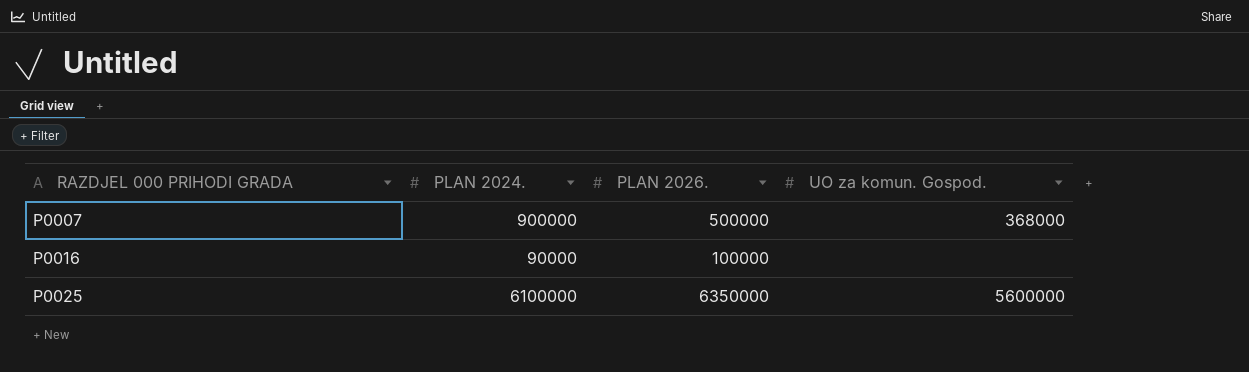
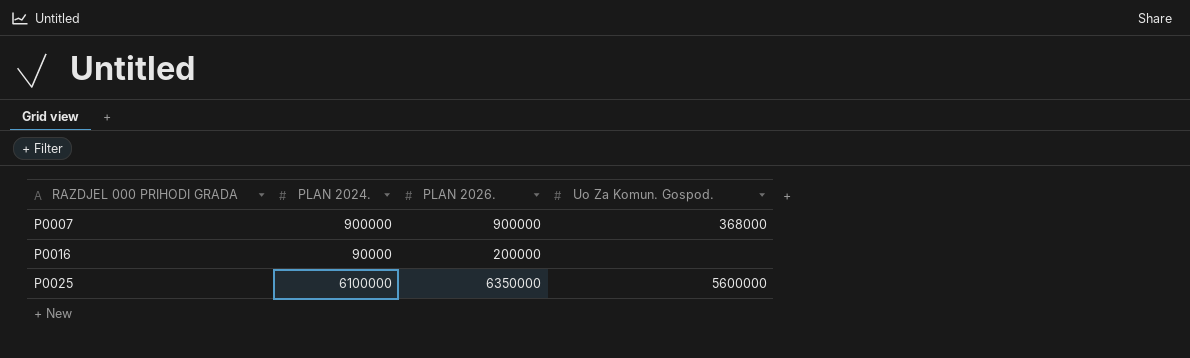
column name: UO za komun. Gospod. -> Uo Za Komun. Gospod.
P0007 | PLAN 2026.: 500000 -> 900000
P0016 | PLAN 2026.: 100000 -> 200000

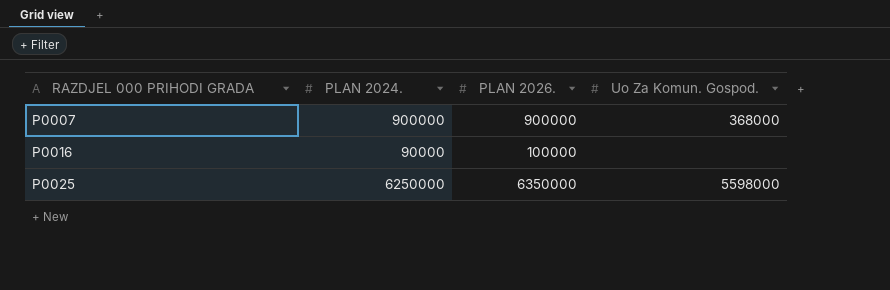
P0016 | PLAN 2026.: 200000 -> 100000
P0025 | PLAN 2024.: 6100000 -> 6250000
P0025 | Uo Za Komun. Gospod.: 5600000 -> 5598000

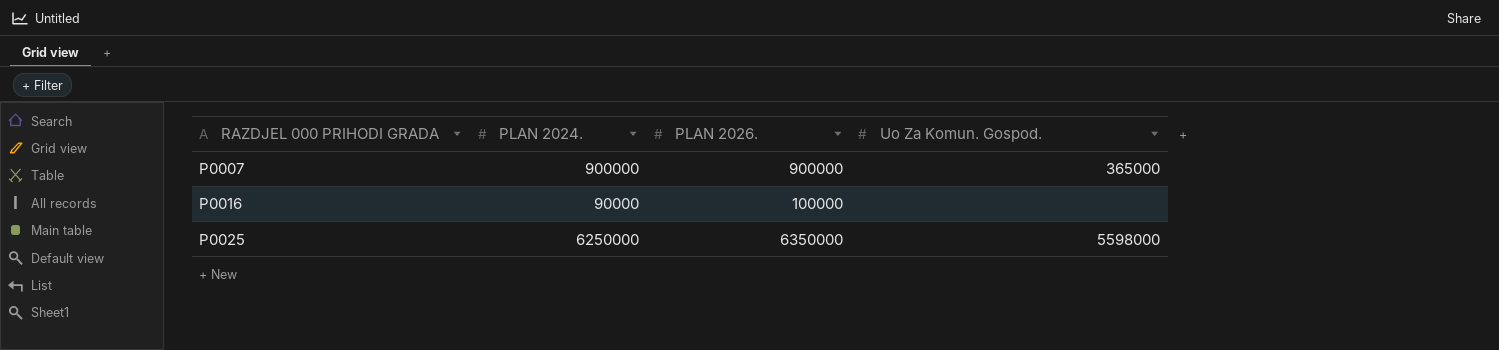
P0007 | Uo Za Komun. Gospod.: 368000 -> 365000

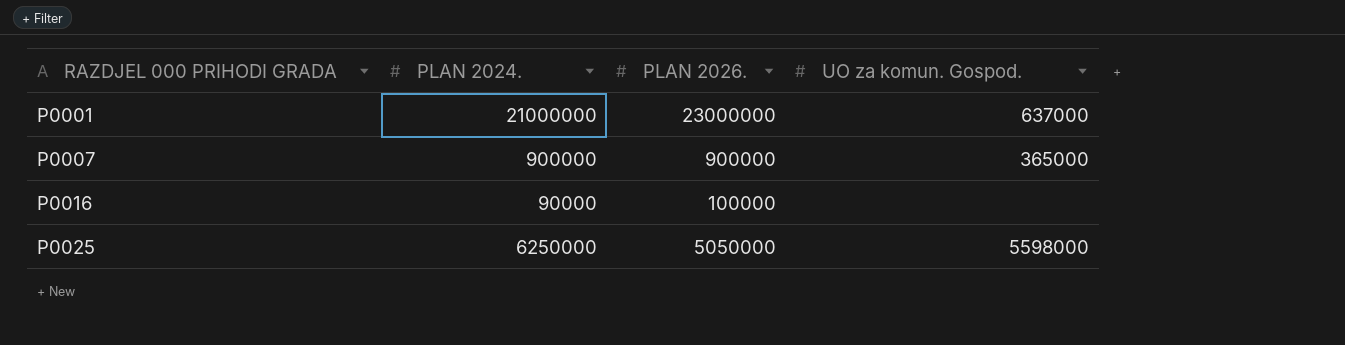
column name: Uo Za Komun. Gospod. -> UO za komun. Gospod.
row P0001: none -> 21000000 | 23000000 | 637000
P0025 | PLAN 2026.: 6350000 -> 5050000

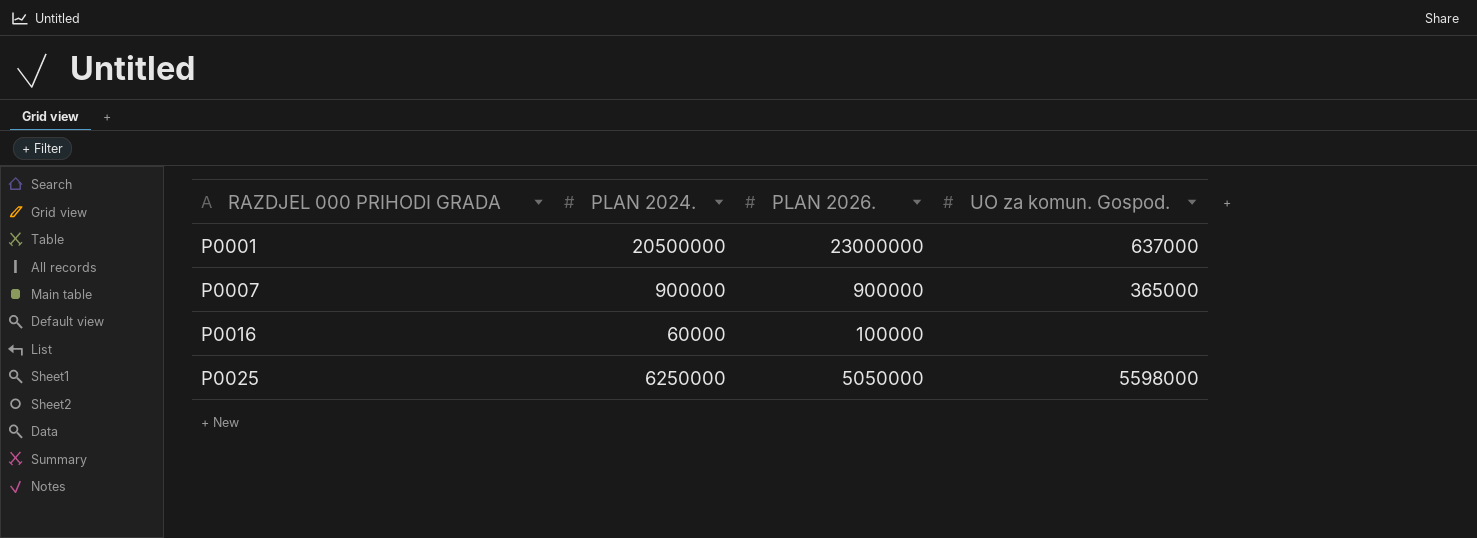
P0001 | PLAN 2024.: 21000000 -> 20500000
P0016 | PLAN 2024.: 90000 -> 60000

